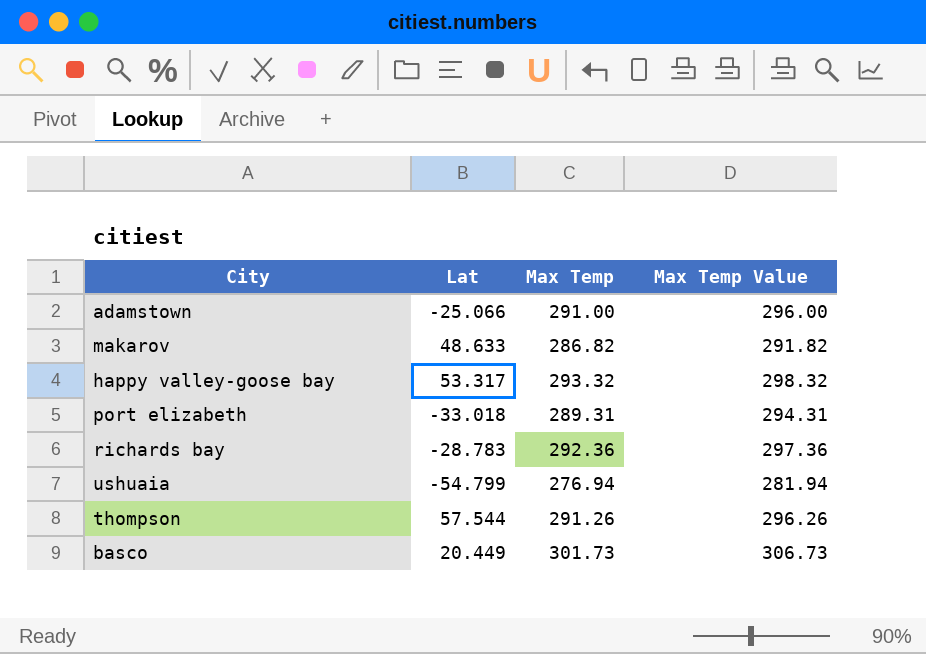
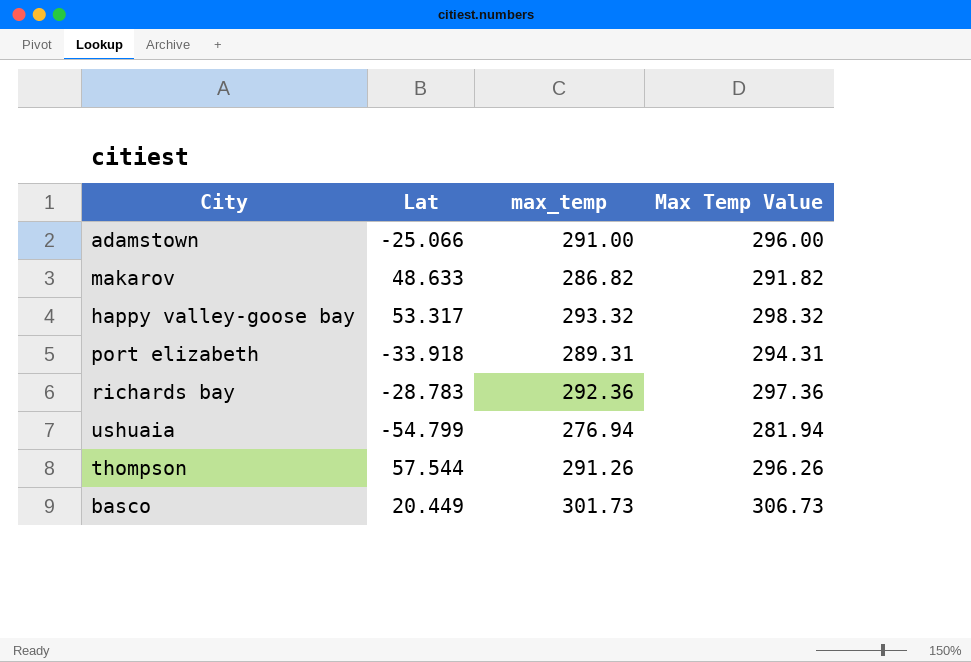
column name: Max Temp -> max_temp
port elizabeth | Lat: -33.018 -> -33.918

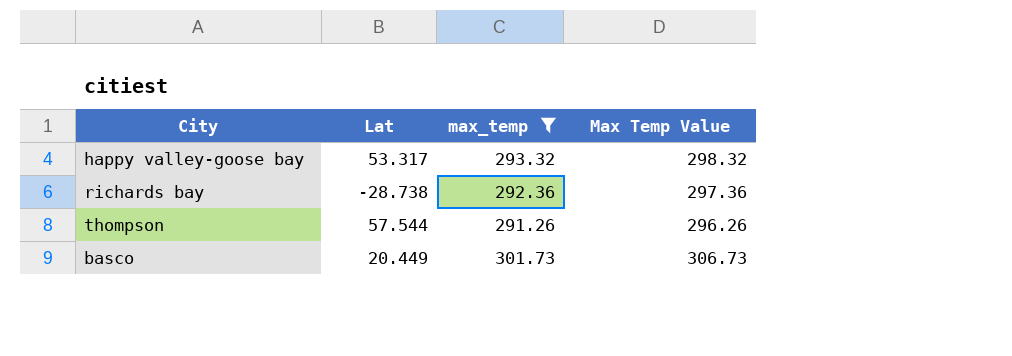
filter: none -> max_temp >= 291.26
richards bay | Lat: -28.783 -> -28.738

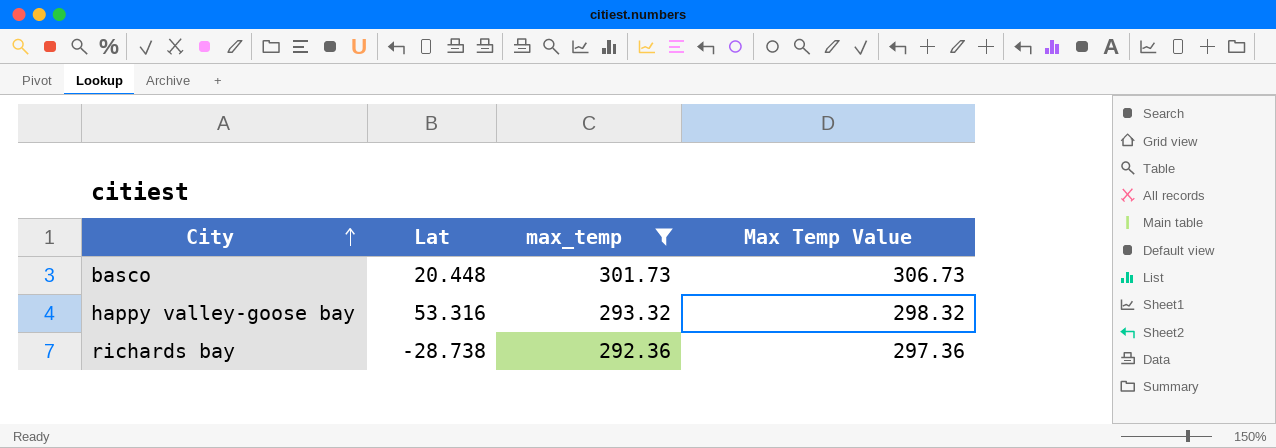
row order: none -> City ascending
row thompson: 57.544 | 291.26 | 296.26 -> none
basco | Lat: 20.449 -> 20.448
happy valley-goose bay | Lat: 53.317 -> 53.316

